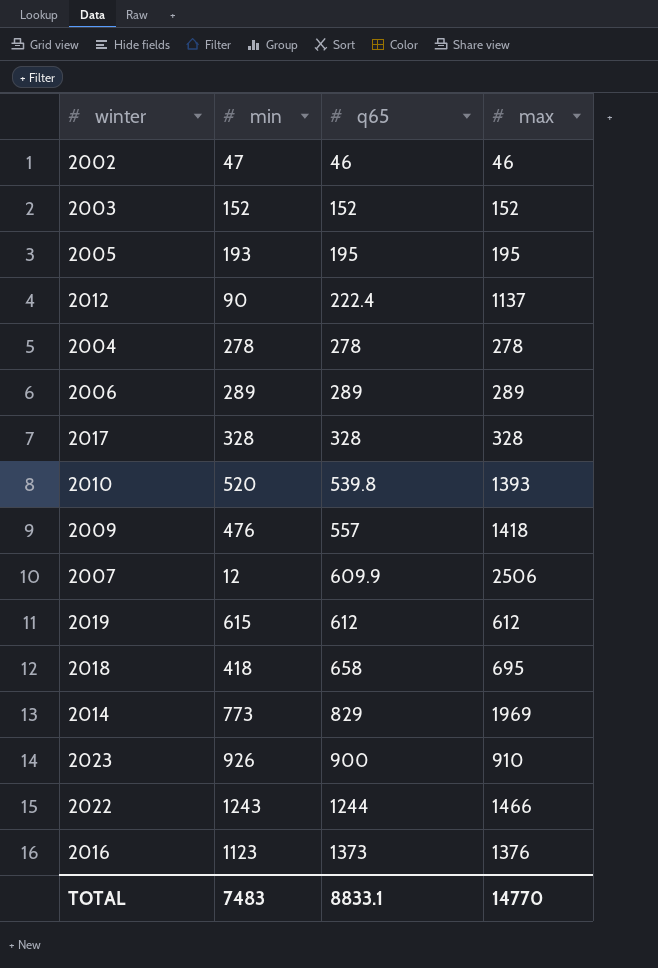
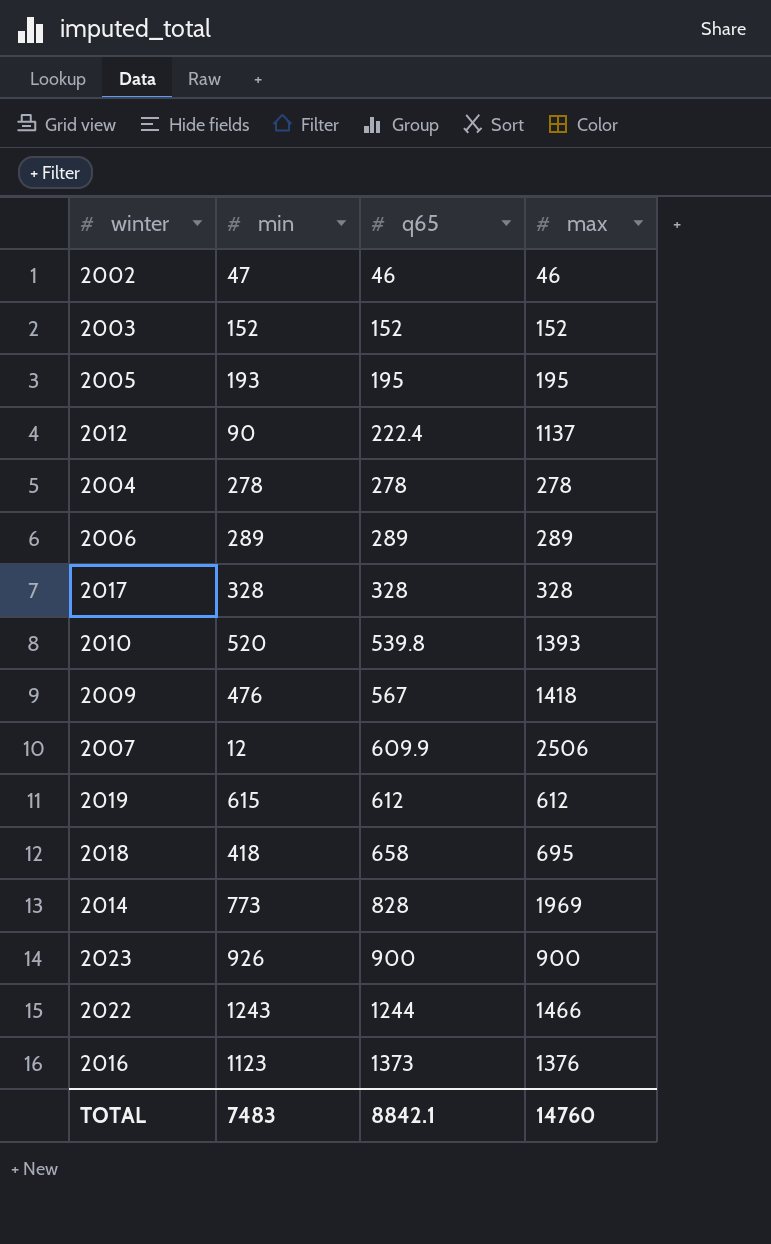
2009 | q65: 557 -> 567
2014 | q65: 829 -> 828
2023 | max: 910 -> 900
TOTAL | q65: 8833.1 -> 8842.1
TOTAL | max: 14770 -> 14760

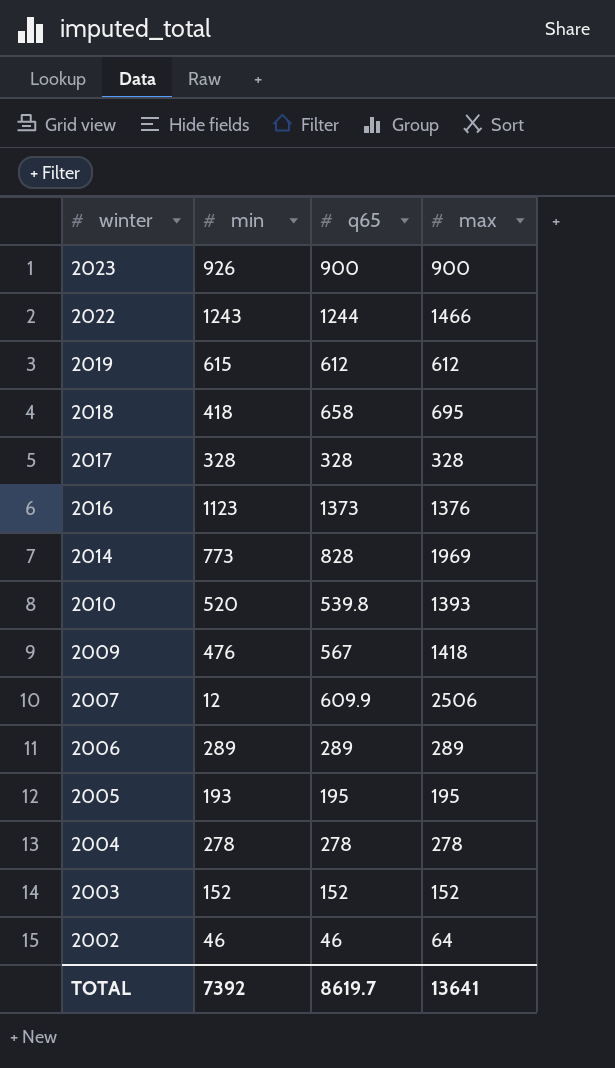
row order: q65 ascending -> winter descending
row 2012: 90 | 222.4 | 1137 -> none
2002 | min: 47 -> 46
2002 | max: 46 -> 64
TOTAL | min: 7483 -> 7392
TOTAL | q65: 8842.1 -> 8619.7
TOTAL | max: 14760 -> 13641

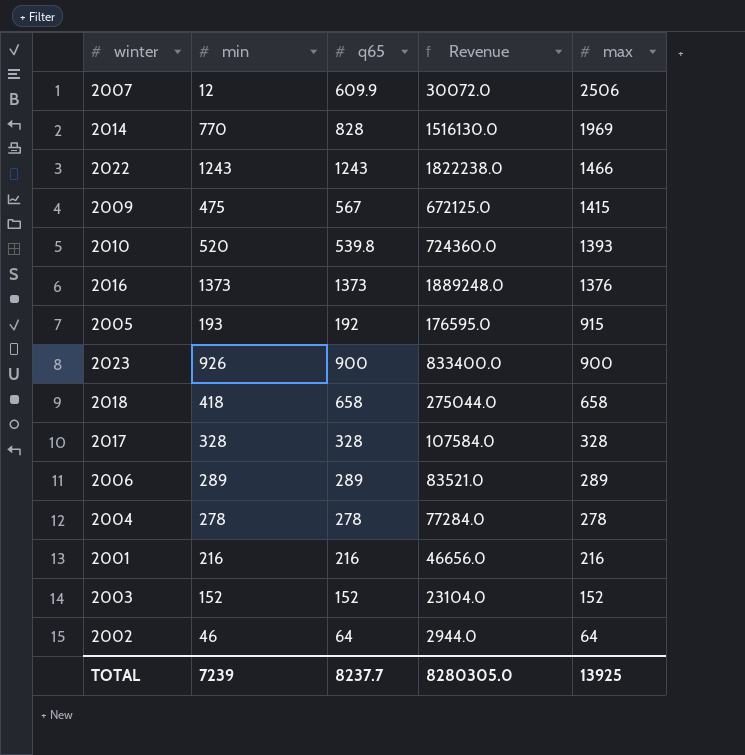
row order: winter descending -> max descending
column Revenue | formula: none -> [min] * [max]
row 2019: 615 | 612 | 612 -> none
2014 | min: 773 -> 770
2022 | q65: 1244 -> 1243
2009 | min: 476 -> 475
2009 | max: 1418 -> 1415
2016 | min: 1123 -> 1373
2005 | q65: 195 -> 192
2005 | max: 195 -> 915
2018 | max: 695 -> 658
row 2001: none -> 216 | 216 | 46656.0 | 216
2002 | q65: 46 -> 64
TOTAL | min: 7392 -> 7239
TOTAL | q65: 8619.7 -> 8237.7
TOTAL | max: 13641 -> 13925

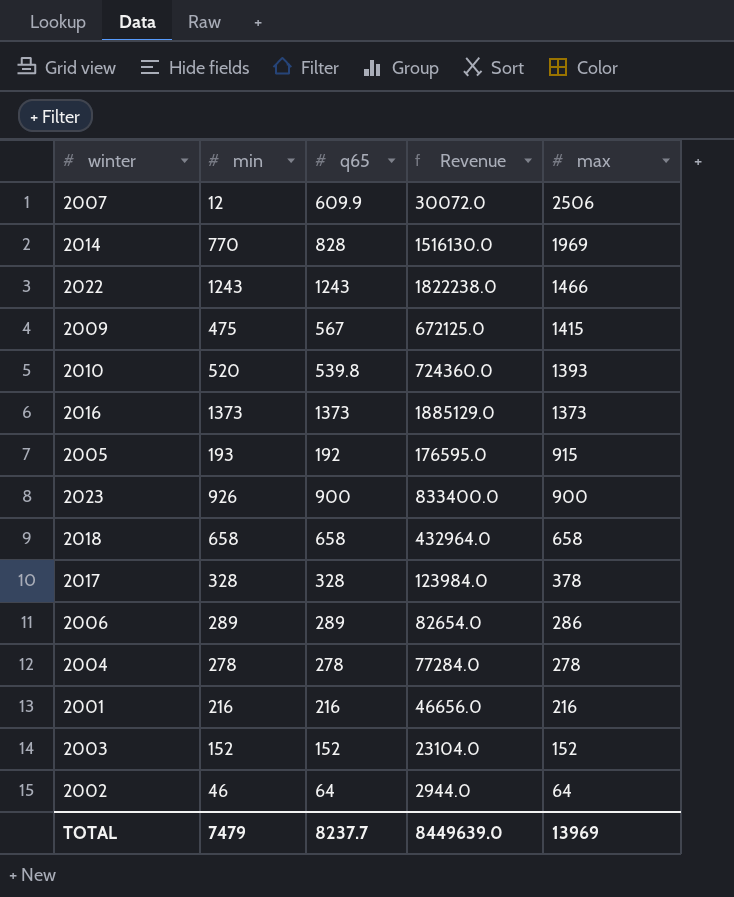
2016 | Revenue: 1889248.0 -> 1885129.0
2016 | max: 1376 -> 1373
2018 | min: 418 -> 658
2018 | Revenue: 275044.0 -> 432964.0
2017 | Revenue: 107584.0 -> 123984.0
2017 | max: 328 -> 378
2006 | Revenue: 83521.0 -> 82654.0
2006 | max: 289 -> 286
TOTAL | min: 7239 -> 7479
TOTAL | Revenue: 8280305.0 -> 8449639.0
TOTAL | max: 13925 -> 13969

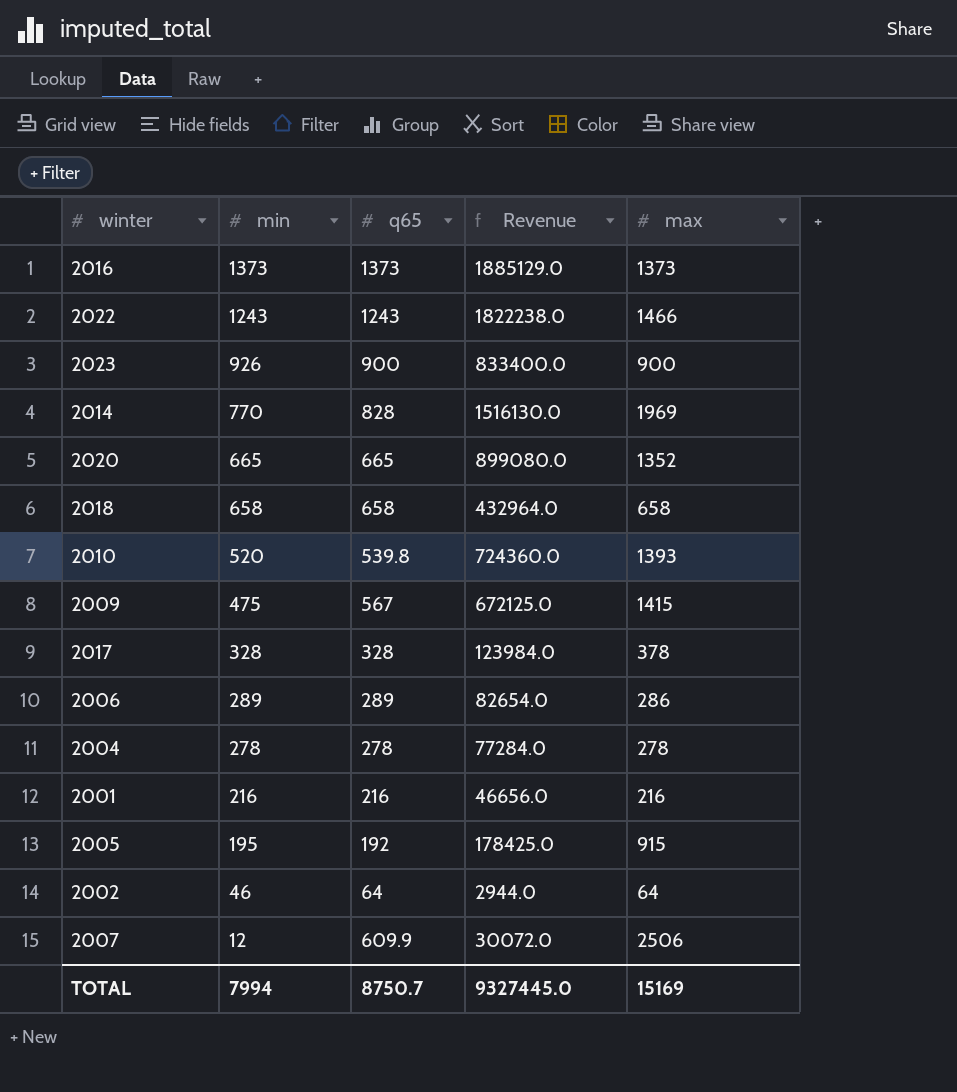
row order: max descending -> min descending
row 2003: 152 | 152 | 23104.0 | 152 -> none
row 2020: none -> 665 | 665 | 899080.0 | 1352
2005 | min: 193 -> 195
2005 | Revenue: 176595.0 -> 178425.0
TOTAL | min: 7479 -> 7994
TOTAL | q65: 8237.7 -> 8750.7
TOTAL | Revenue: 8449639.0 -> 9327445.0
TOTAL | max: 13969 -> 15169

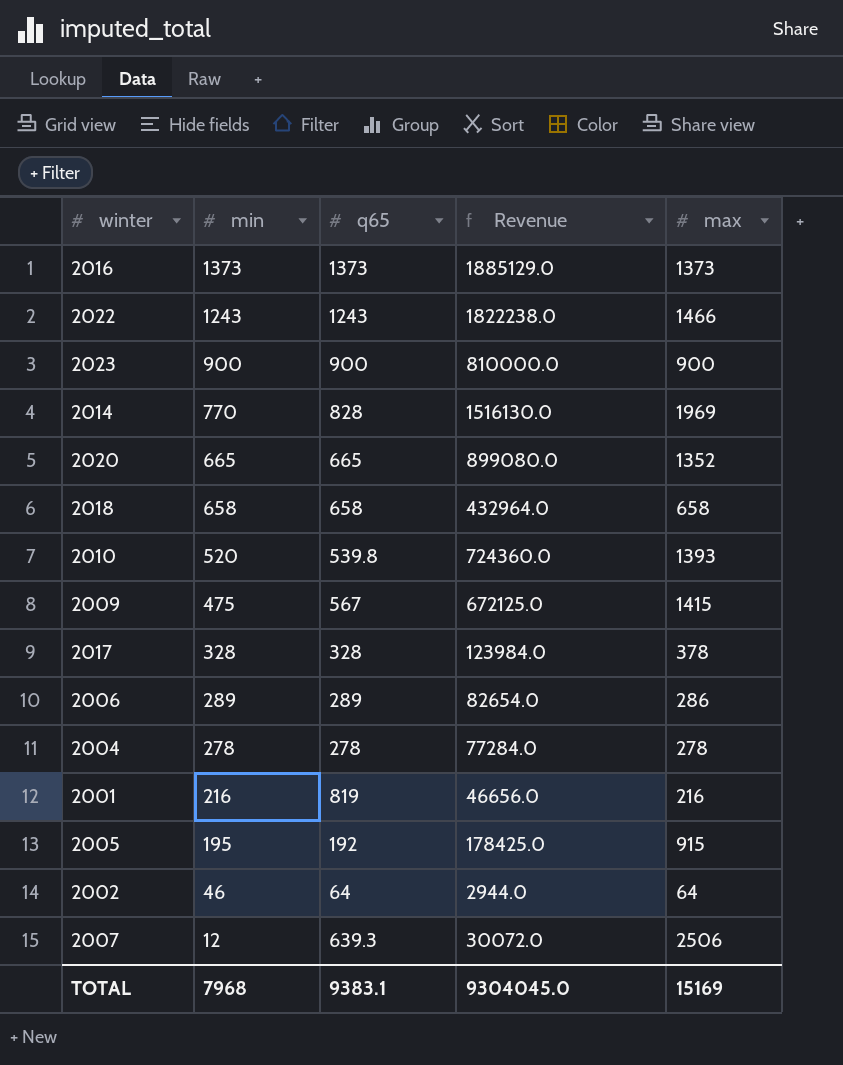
2023 | min: 926 -> 900
2023 | Revenue: 833400.0 -> 810000.0
2001 | q65: 216 -> 819
2007 | q65: 609.9 -> 639.3
TOTAL | min: 7994 -> 7968
TOTAL | q65: 8750.7 -> 9383.1
TOTAL | Revenue: 9327445.0 -> 9304045.0

